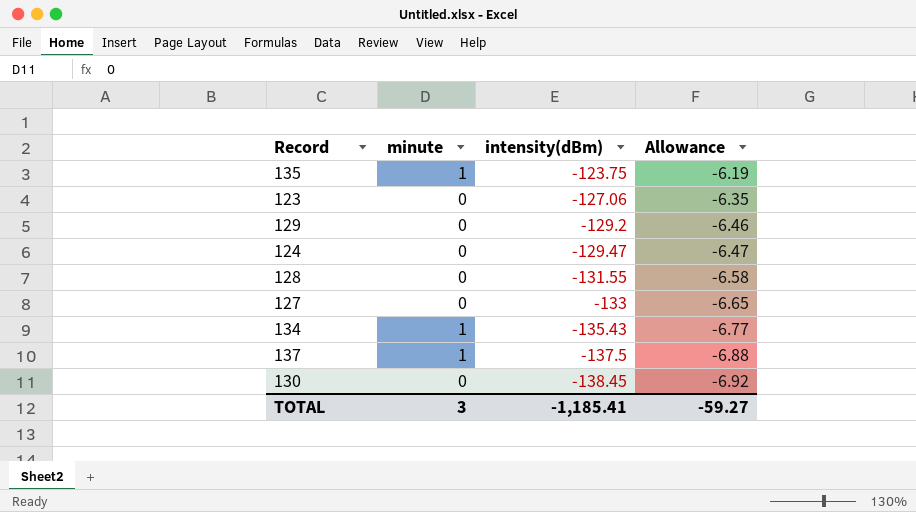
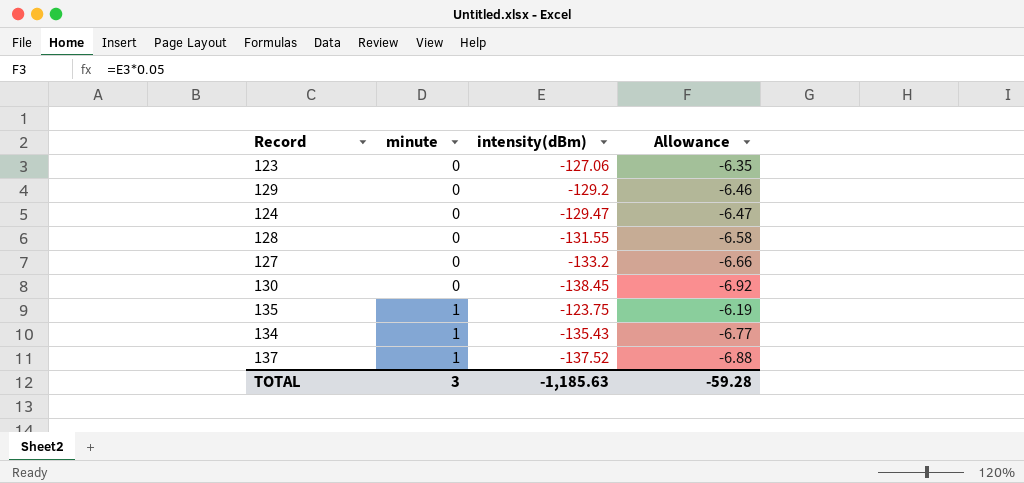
row order: intensity(dBm) descending -> minute ascending
127 | intensity(dBm): -133 -> -133.2
127 | Allowance: -6.65 -> -6.66
137 | intensity(dBm): -137.5 -> -137.52
TOTAL | intensity(dBm): -1,185.41 -> -1,185.63
TOTAL | Allowance: -59.27 -> -59.28

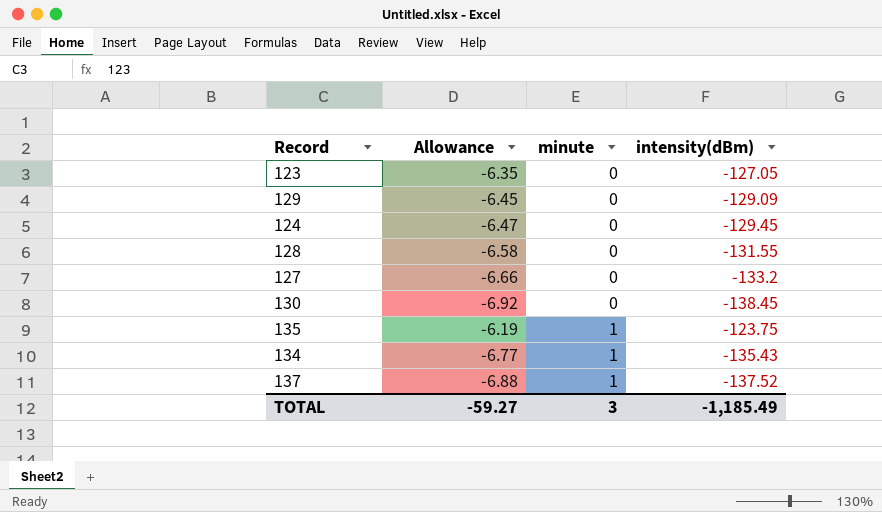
column Allowance | position: 4 -> 2
123 | intensity(dBm): -127.06 -> -127.05
129 | Allowance: -6.46 -> -6.45
129 | intensity(dBm): -129.2 -> -129.09
124 | intensity(dBm): -129.47 -> -129.45
TOTAL | Allowance: -59.28 -> -59.27
TOTAL | intensity(dBm): -1,185.63 -> -1,185.49

